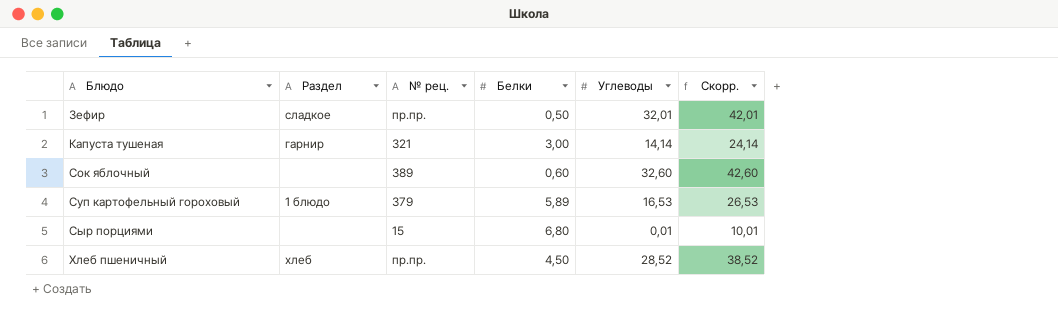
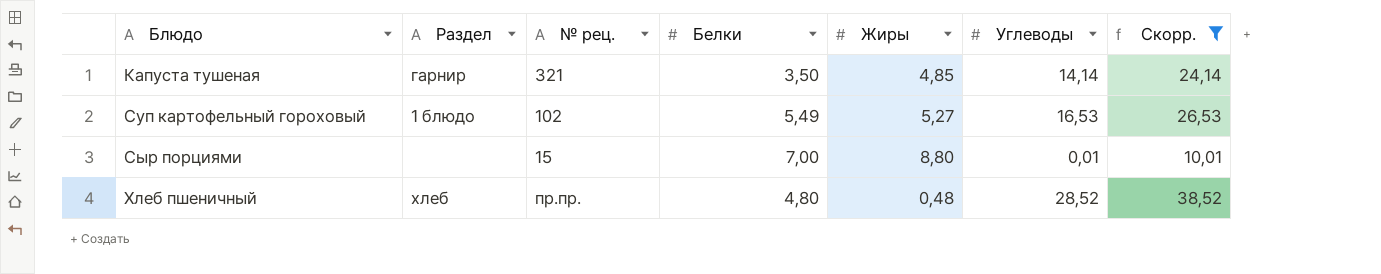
filter: none -> Скорр. <= 38,52
column Жиры | position: none -> 5
Капуста тушеная | Белки: 3,00 -> 3,50
Суп картофельный гороховый | № рец.: 379 -> 102
Суп картофельный гороховый | Белки: 5,89 -> 5,49
Сыр порциями | Белки: 6,80 -> 7,00
Хлеб пшеничный | Белки: 4,50 -> 4,80

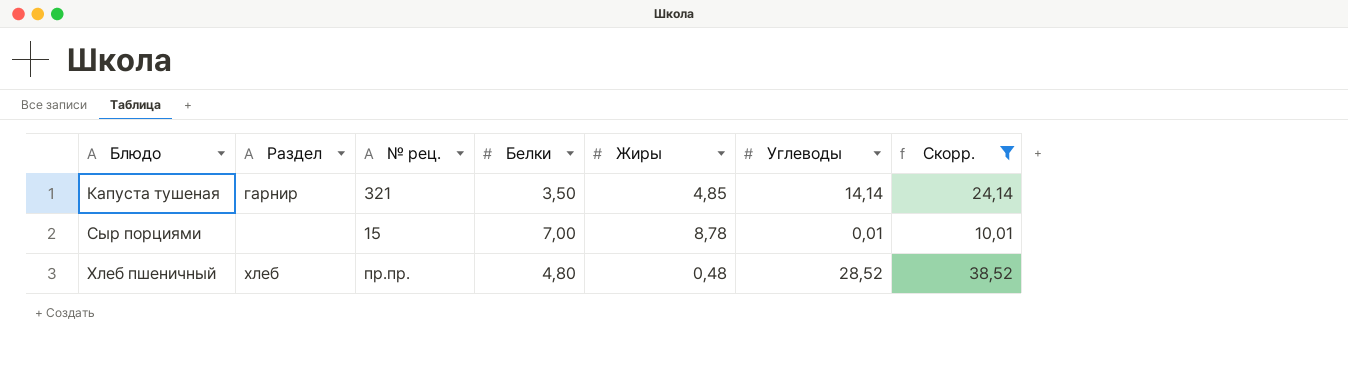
row Суп картофельный гороховый: 1 блюдо | 102 | 5,49 | 5,27 | 16,53 | 26,53 -> none
Сыр порциями | Жиры: 8,80 -> 8,78

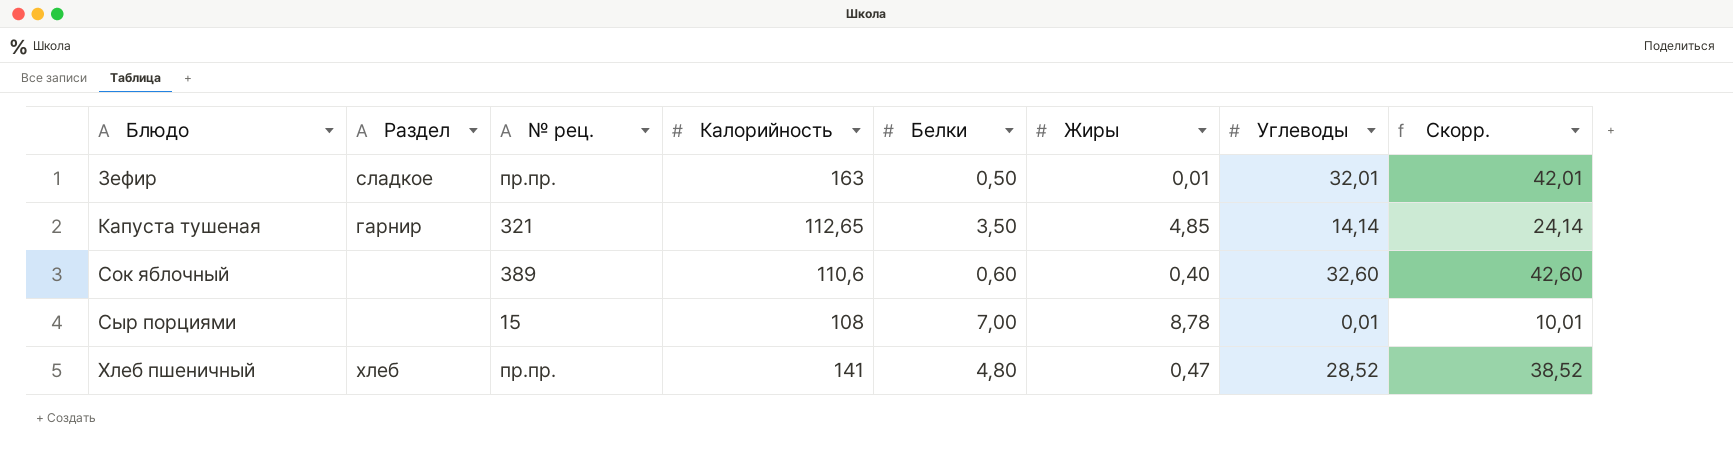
filter: Скорр. <= 38,52 -> none
column Калорийность | position: none -> 4
Хлеб пшеничный | Жиры: 0,48 -> 0,47

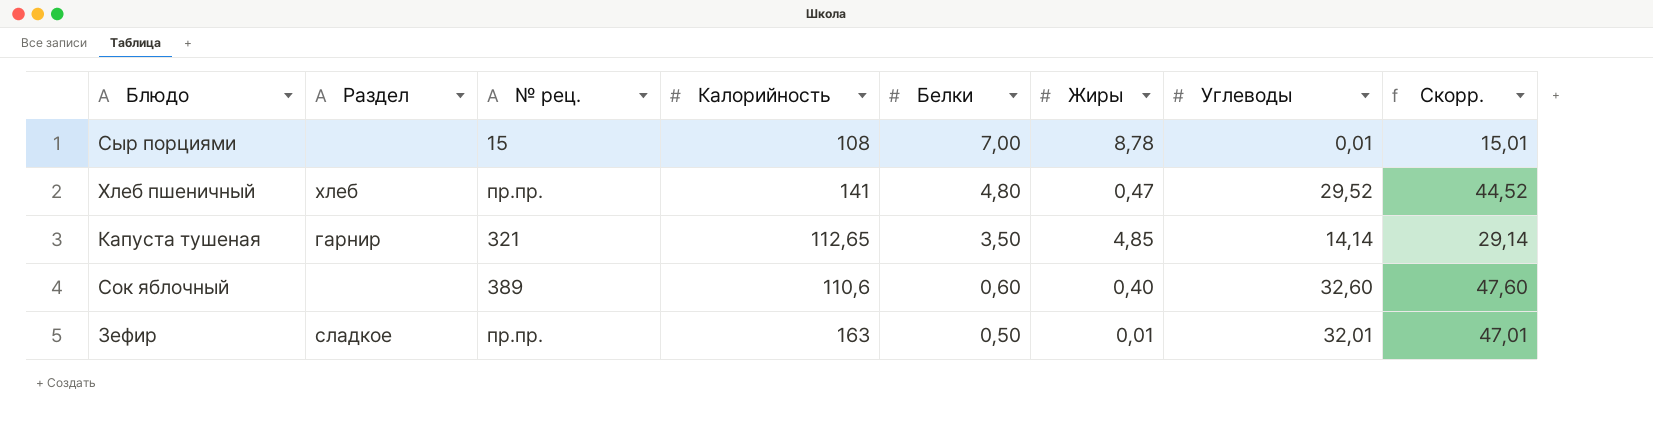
row order: Блюдо ascending -> Белки descending
column Скорр. | formula: [Углеводы] + 10 -> [Углеводы] + 15
Хлеб пшеничный | Углеводы: 28,52 -> 29,52

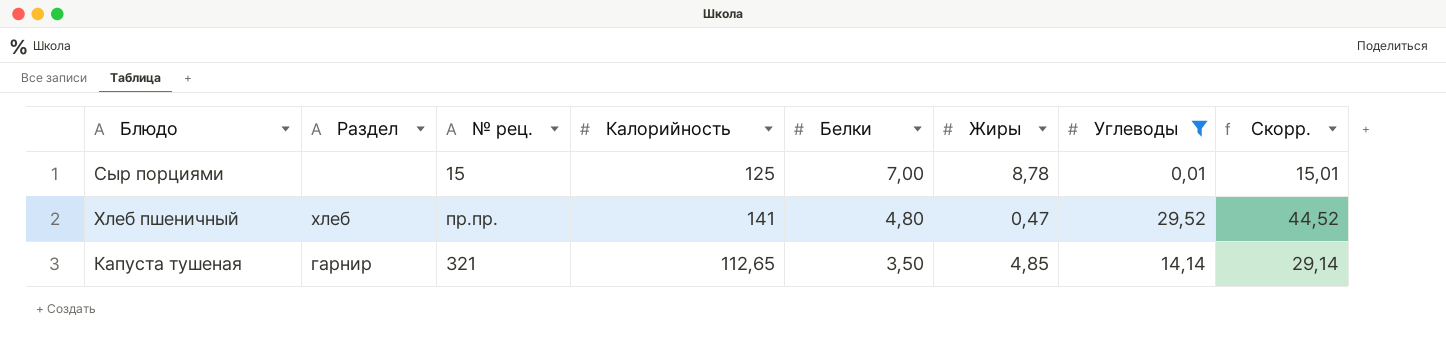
filter: none -> Углеводы <= 29,52
Сыр порциями | Калорийность: 108 -> 125

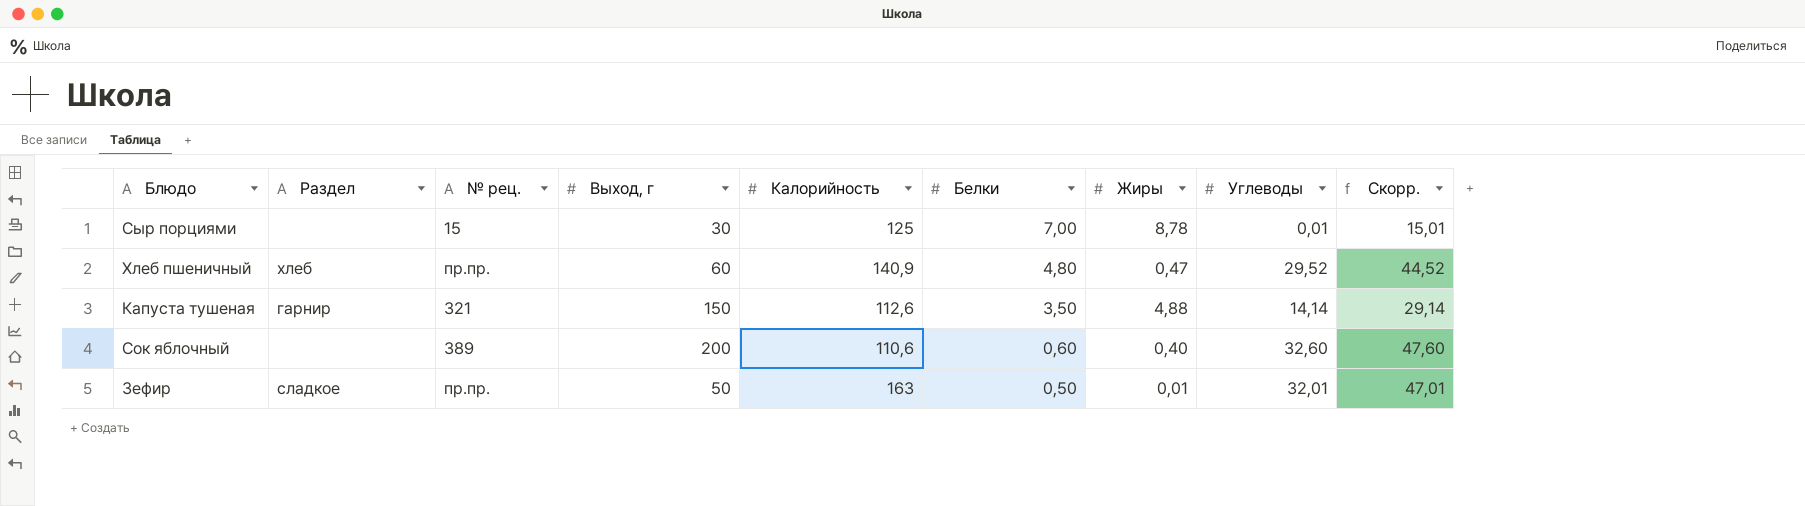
filter: Углеводы <= 29,52 -> none
column Выход, г | position: none -> 4
Хлеб пшеничный | Калорийность: 141 -> 140,9
Капуста тушеная | Калорийность: 112,65 -> 112,6
Капуста тушеная | Жиры: 4,85 -> 4,88

